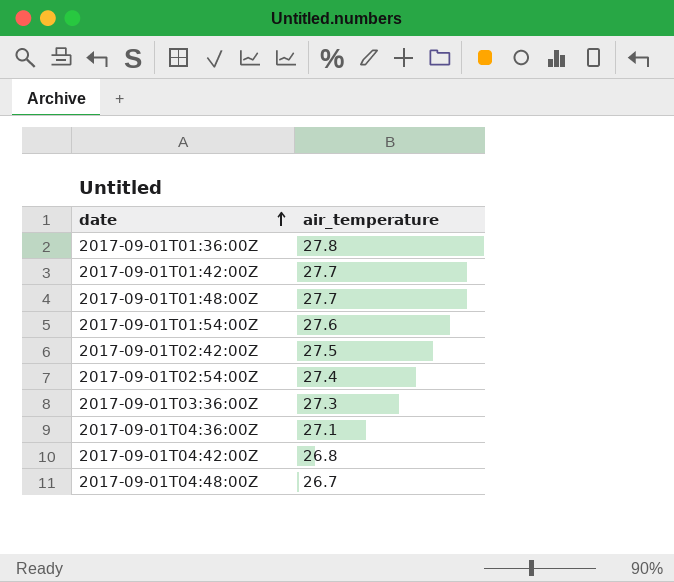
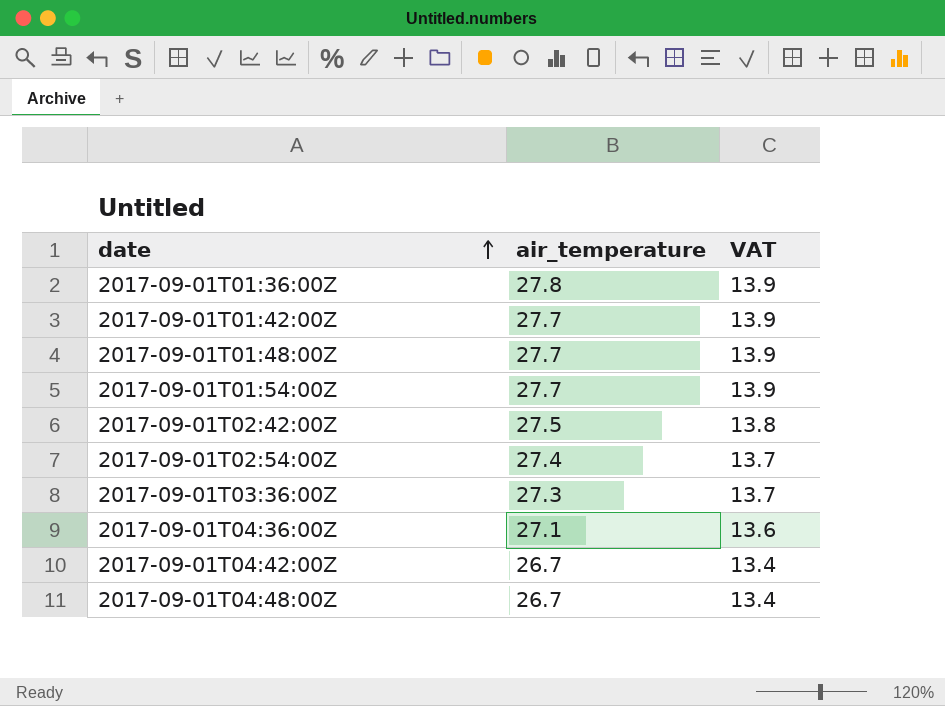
column VAT | formula: none -> [air_temperature] * 0.5
2017-09-01T01:54:00Z | air_temperature: 27.6 -> 27.7
2017-09-01T04:42:00Z | air_temperature: 26.8 -> 26.7

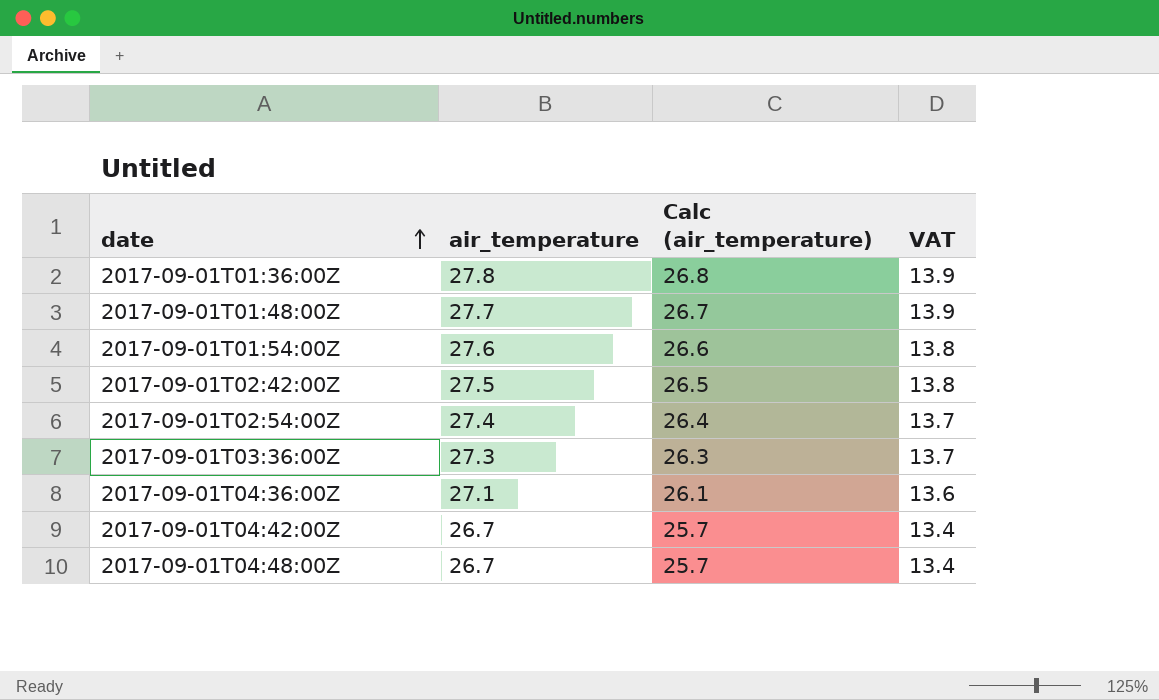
column Calc (air_temperature) | formula: none -> [air_temperature] - 1
row 2017-09-01T01:42:00Z: 27.7 | 13.9 -> none
2017-09-01T01:54:00Z | air_temperature: 27.7 -> 27.6
2017-09-01T01:54:00Z | VAT: 13.9 -> 13.8

